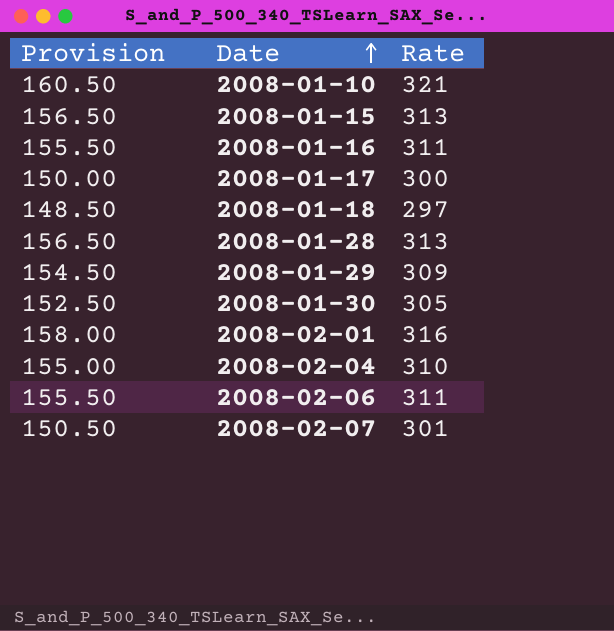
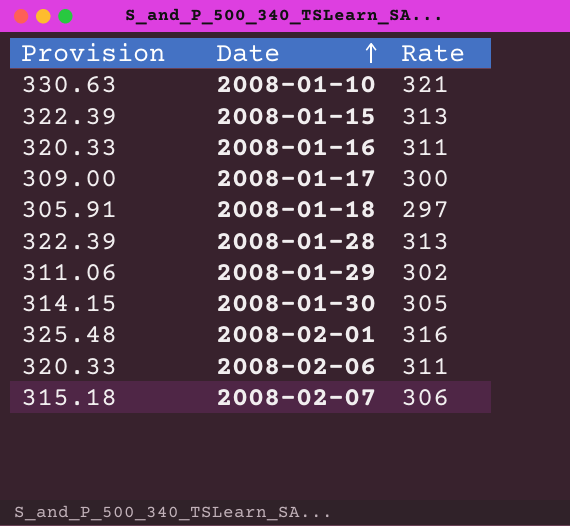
column Provision | formula: [Rate] * 0.5 -> [Rate] * 1.03
row 2008-02-04: 155.00 | 310 -> none
2008-01-29 | Rate: 309 -> 302
2008-02-07 | Rate: 301 -> 306

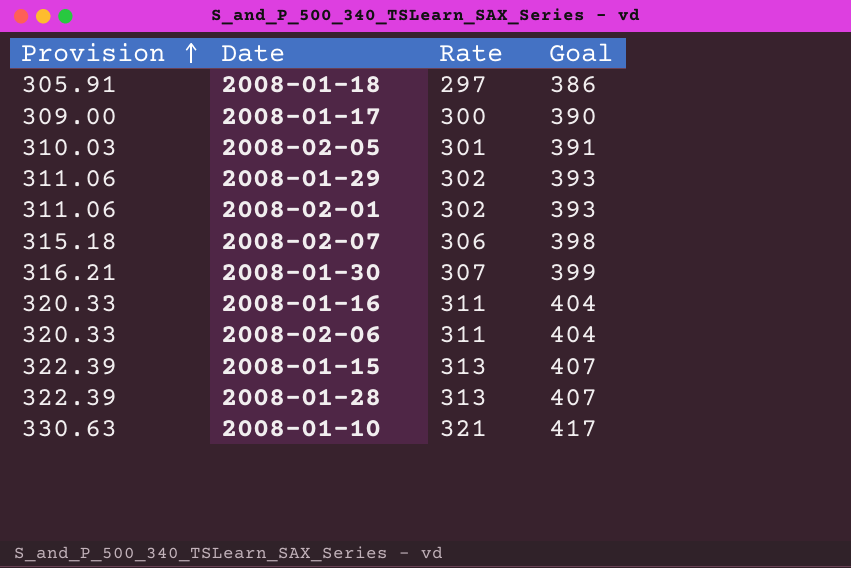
row order: Date ascending -> Provision ascending
column Goal | formula: none -> [Rate] * 1.3
row 2008-02-05: none -> 310.03 | 301 | 391
2008-02-01 | Provision: 325.48 -> 311.06
2008-02-01 | Rate: 316 -> 302
2008-01-30 | Provision: 314.15 -> 316.21
2008-01-30 | Rate: 305 -> 307

